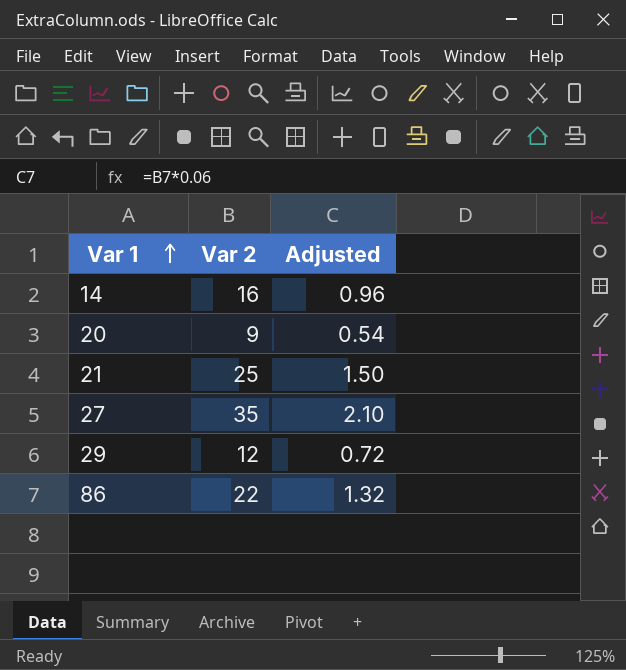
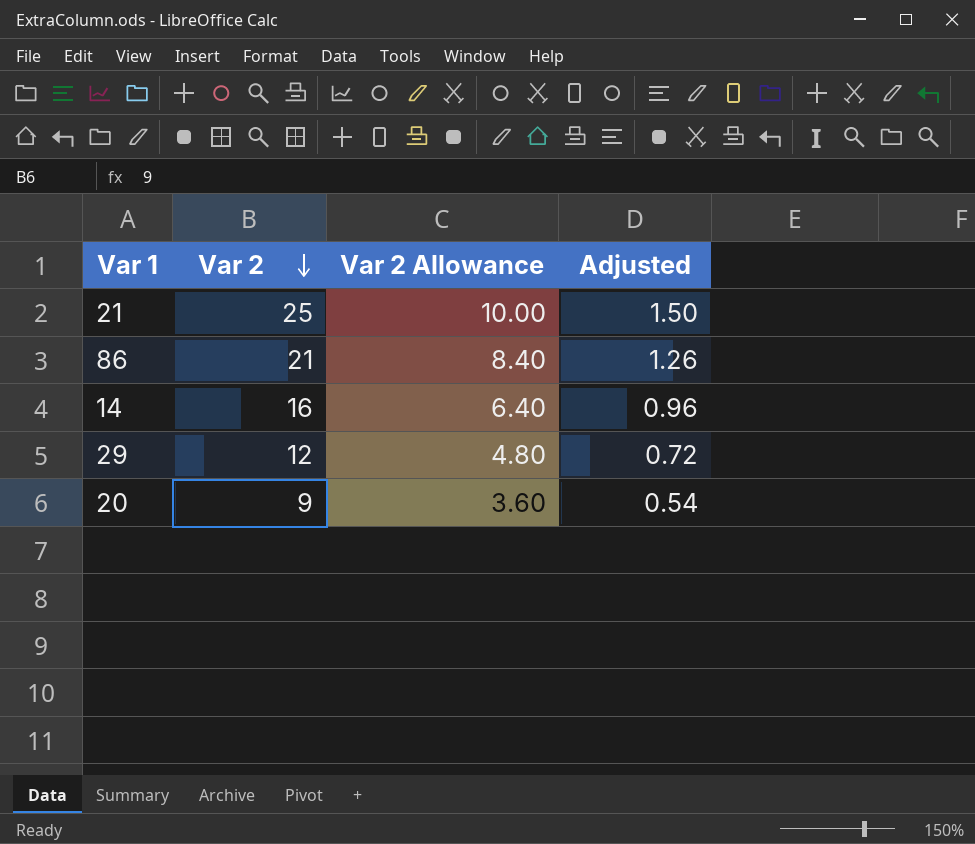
row order: Var 1 ascending -> Var 2 descending
column Var 2 Allowance | formula: none -> [Var 2] * 0.4
row 27: 35 | 2.10 -> none
86 | Var 2: 22 -> 21
86 | Adjusted: 1.32 -> 1.26

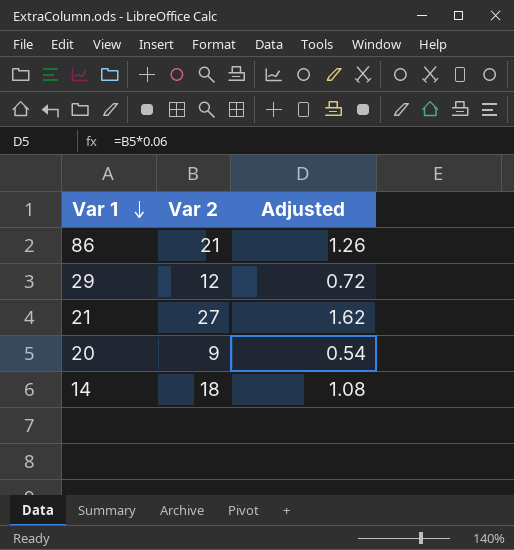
row order: Var 2 descending -> Var 1 descending
column Var 2 Allowance | formula: [Var 2] * 0.4 -> none
21 | Var 2: 25 -> 27
21 | Adjusted: 1.50 -> 1.62
14 | Var 2: 16 -> 18
14 | Adjusted: 0.96 -> 1.08

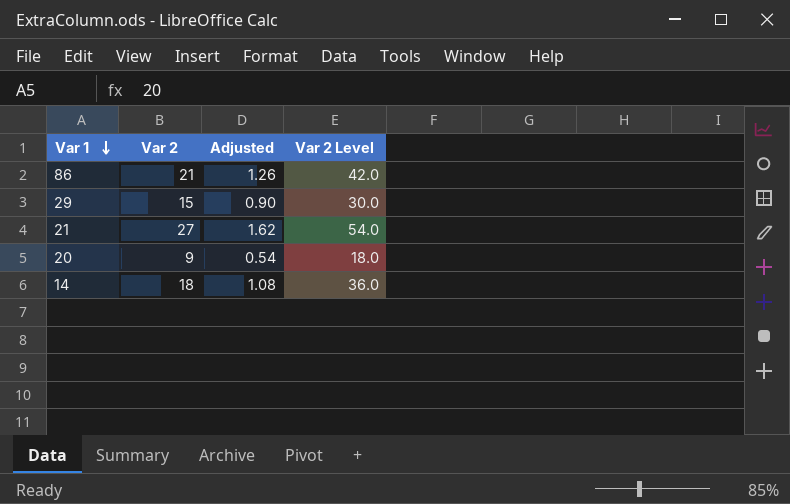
column Var 2 Level | formula: none -> [Var 2] * 2
29 | Var 2: 12 -> 15
29 | Adjusted: 0.72 -> 0.90

